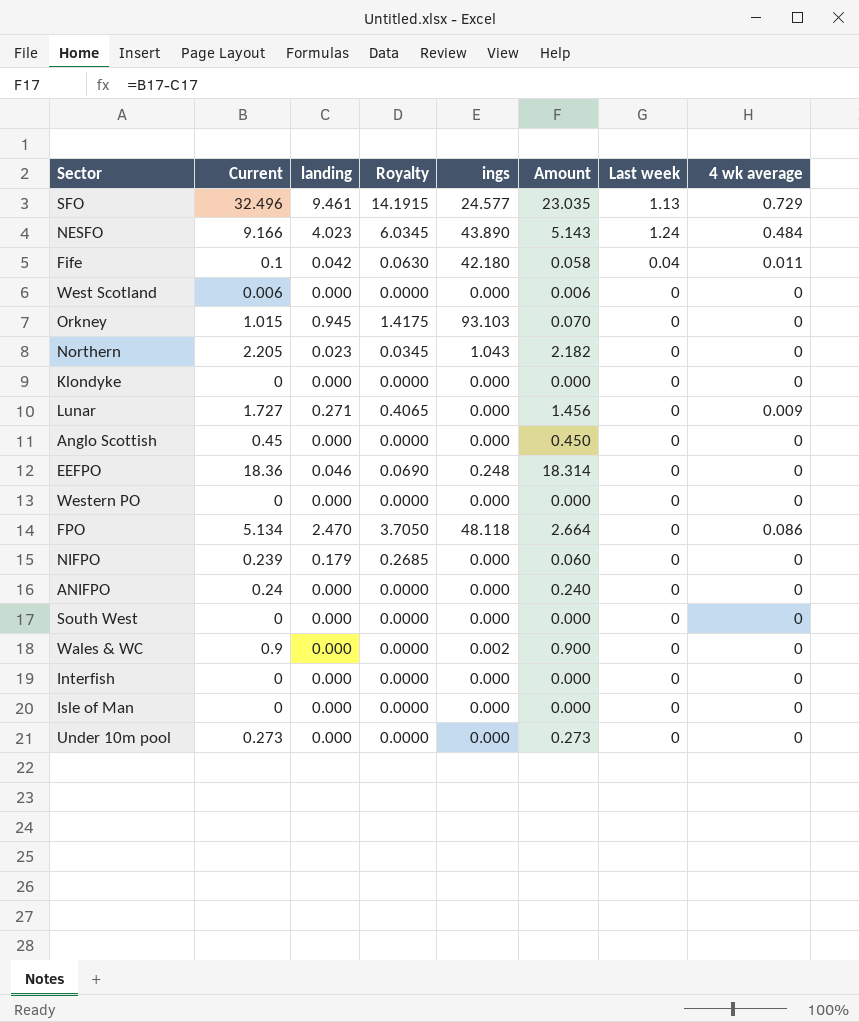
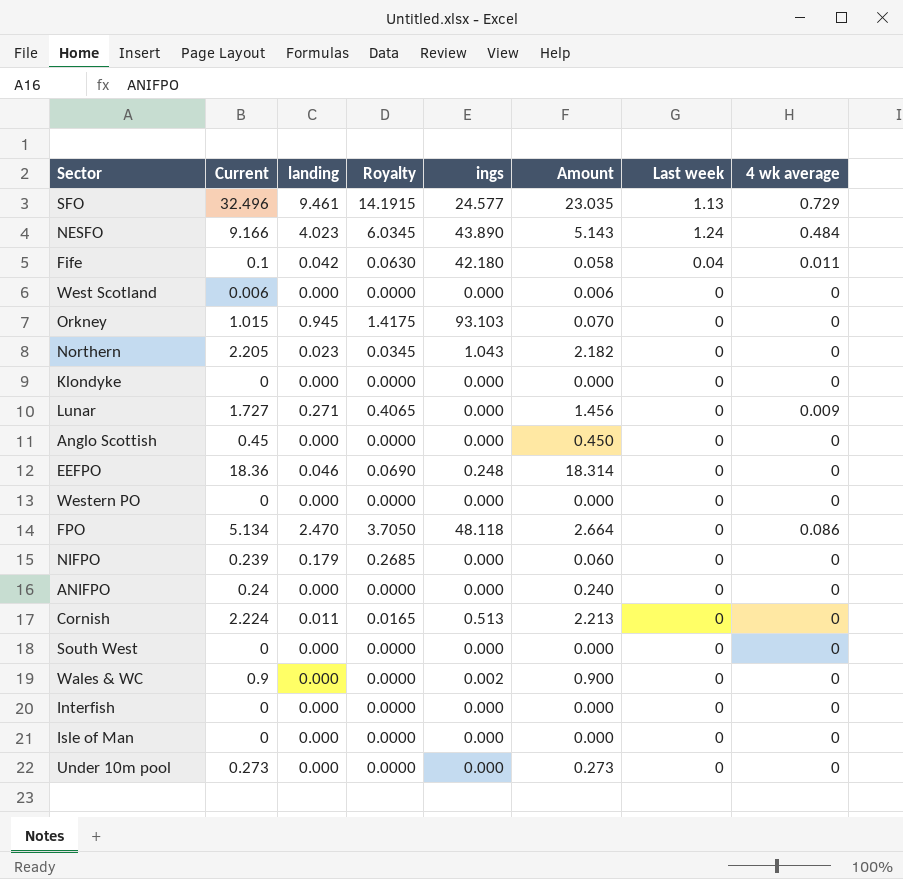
row Cornish: none -> 2.224 | 0.011 | 0.0165 | 0.513 | 2.213 | 0 | 0

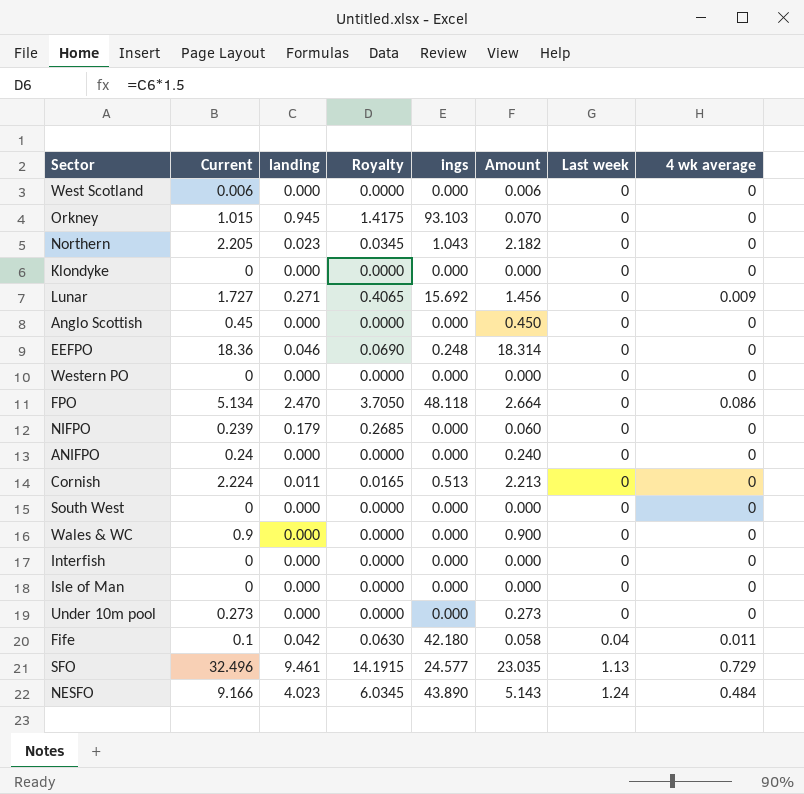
row order: none -> Last week ascending
Lunar | ings: 0.000 -> 15.692
Wales & WC | ings: 0.002 -> 0.000

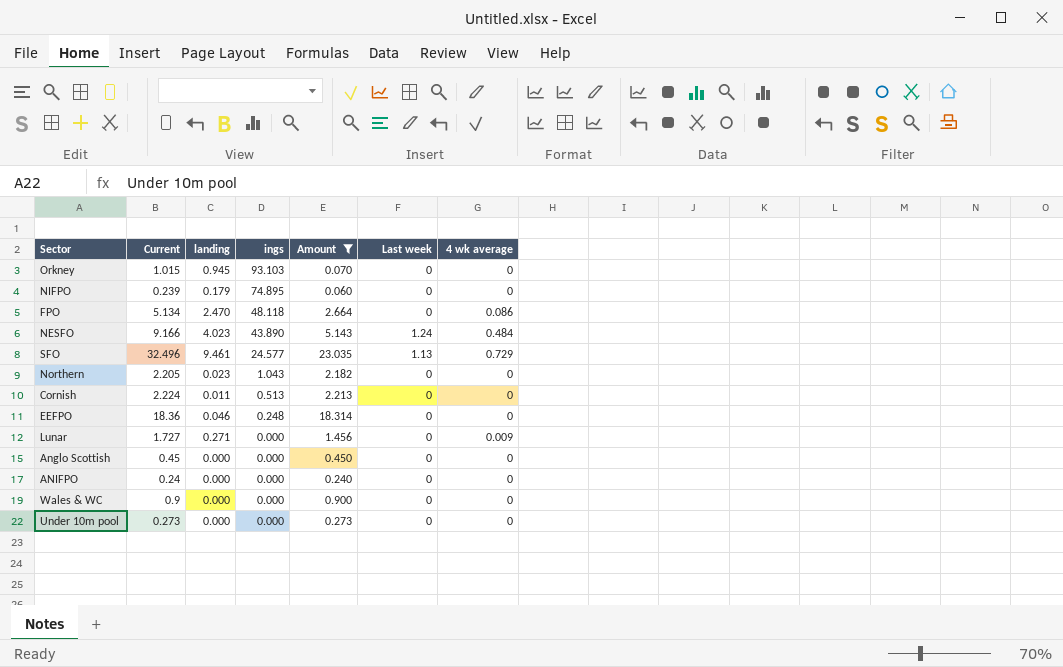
filter: none -> Amount >= 0.060
row order: Last week ascending -> ings descending
column Royalty | formula: [landing] * 1.5 -> none
NIFPO | ings: 0.000 -> 74.895
Lunar | ings: 15.692 -> 0.000

